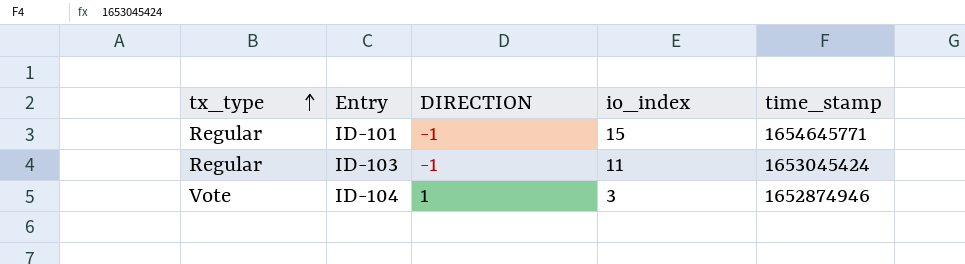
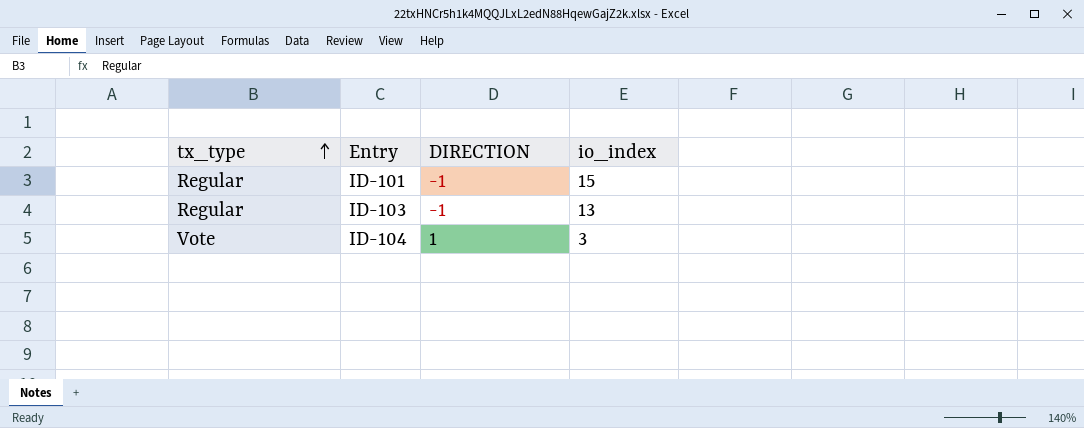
column time_stamp | position: 5 -> none
ID-103 | io_index: 11 -> 13

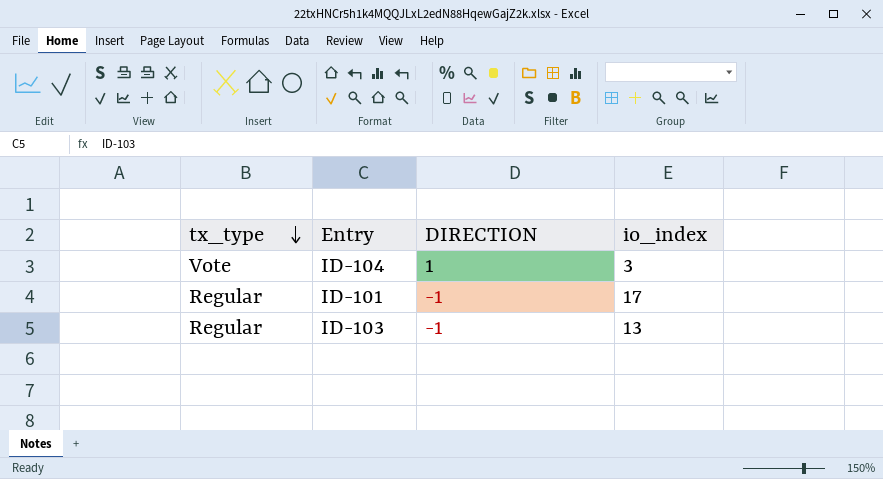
row order: tx_type ascending -> tx_type descending
ID-101 | io_index: 15 -> 17

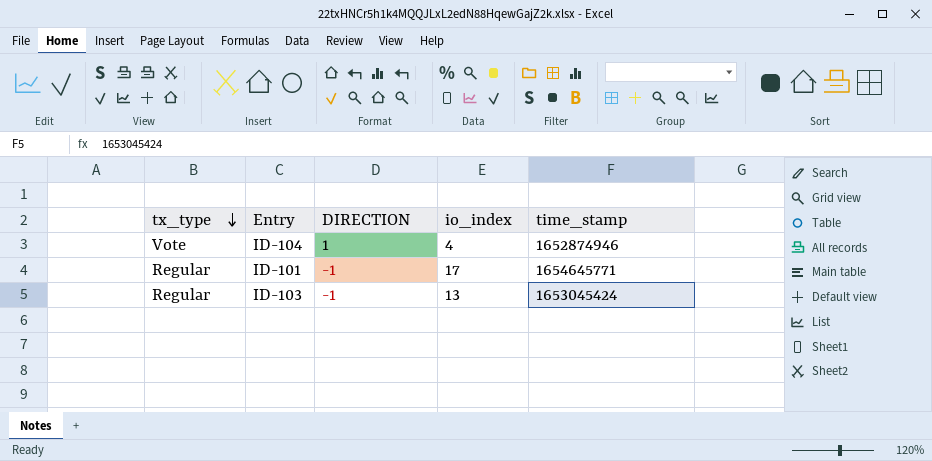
column time_stamp | position: none -> 5
ID-104 | io_index: 3 -> 4

